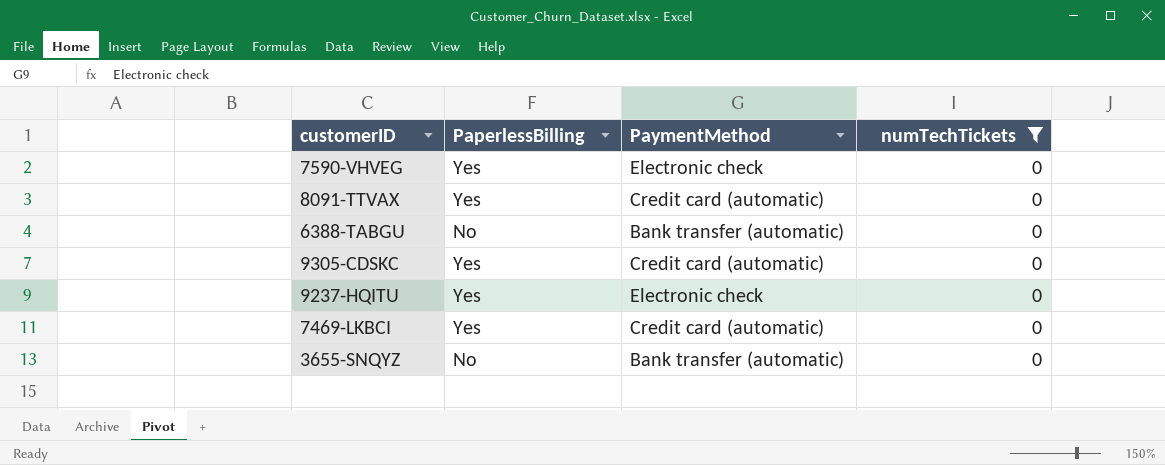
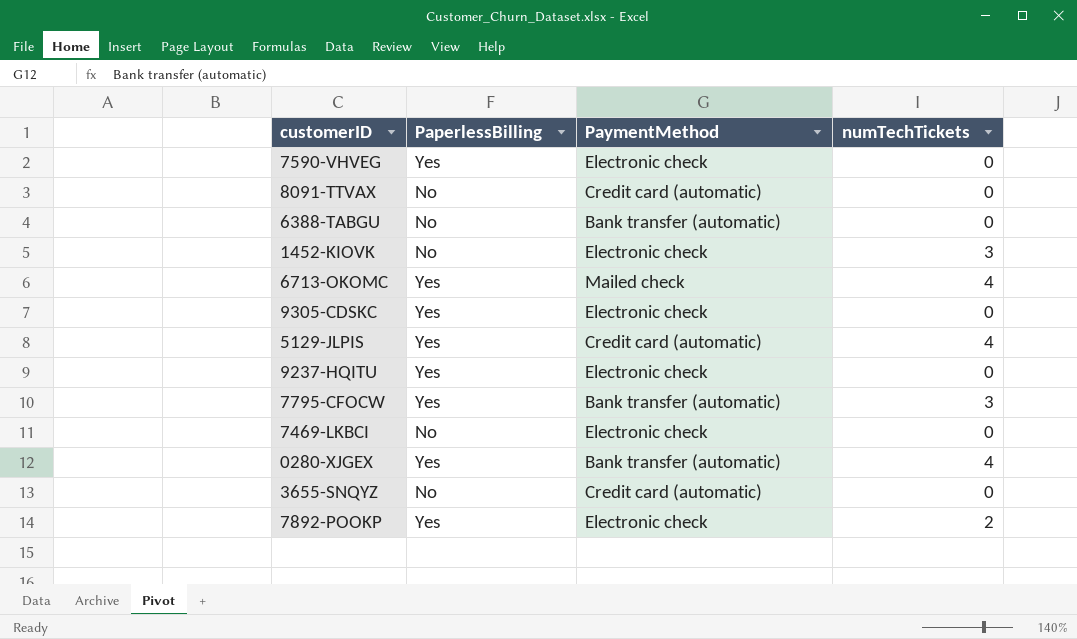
filter: numTechTickets = 0 -> none
8091-TTVAX | PaperlessBilling: Yes -> No
9305-CDSKC | PaymentMethod: Credit card (automatic) -> Electronic check
7469-LKBCI | PaperlessBilling: Yes -> No
7469-LKBCI | PaymentMethod: Credit card (automatic) -> Electronic check
3655-SNQYZ | PaymentMethod: Bank transfer (automatic) -> Credit card (automatic)

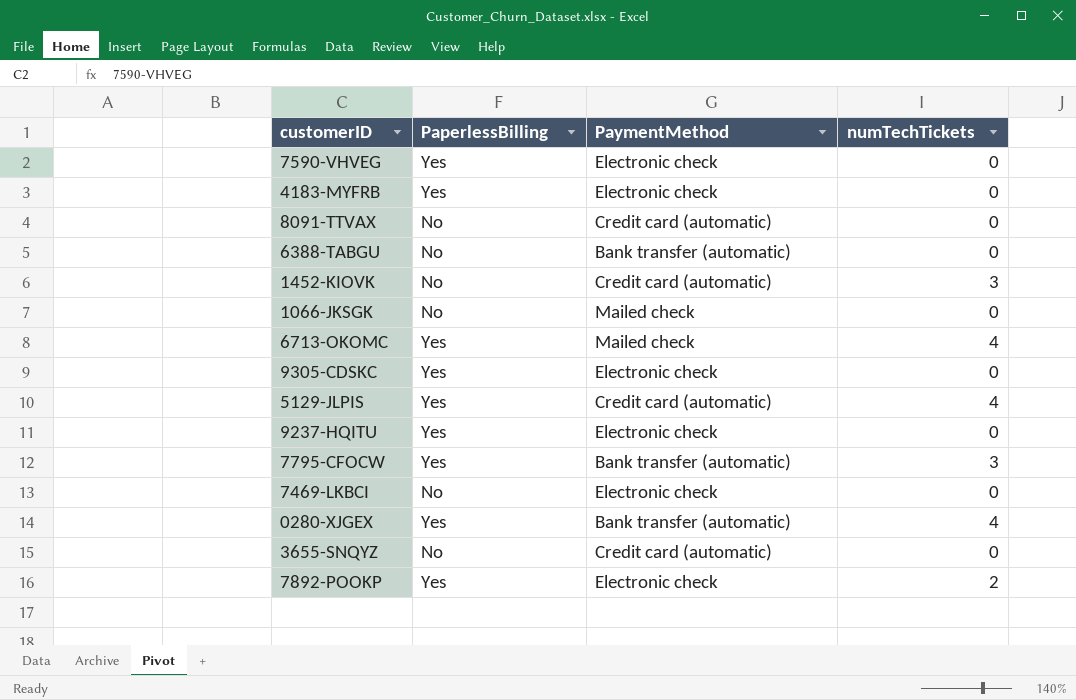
row 4183-MYFRB: none -> Yes | Electronic check | 0
1452-KIOVK | PaymentMethod: Electronic check -> Credit card (automatic)
row 1066-JKSGK: none -> No | Mailed check | 0

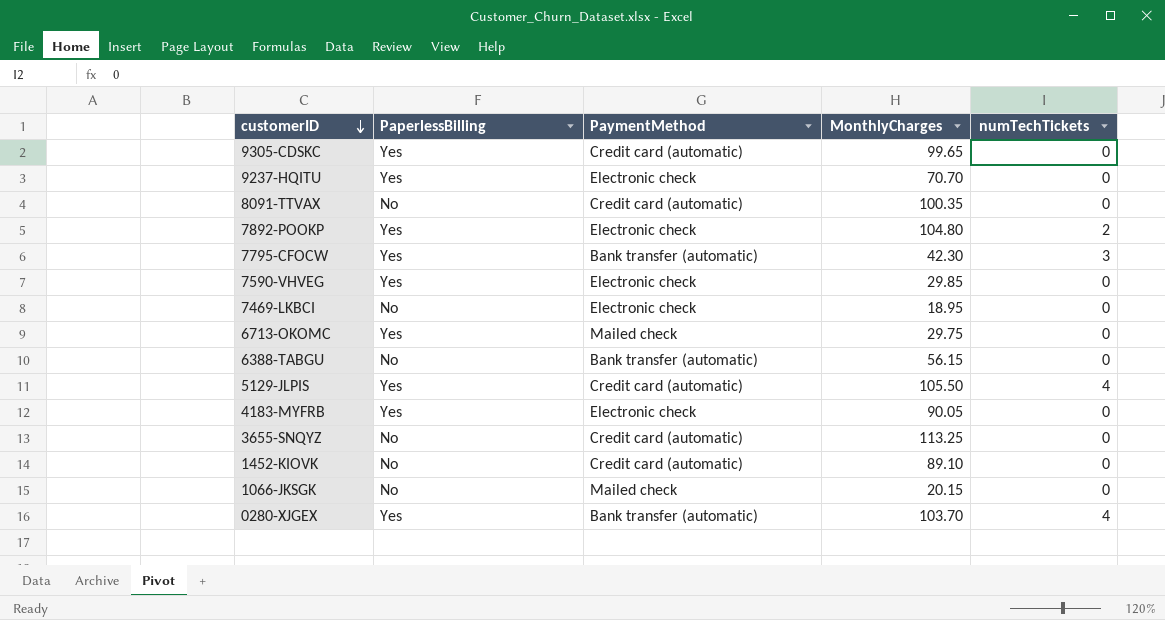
row order: none -> customerID descending
column MonthlyCharges | position: none -> 4
9305-CDSKC | PaymentMethod: Electronic check -> Credit card (automatic)
6713-OKOMC | numTechTickets: 4 -> 0
1452-KIOVK | numTechTickets: 3 -> 0

